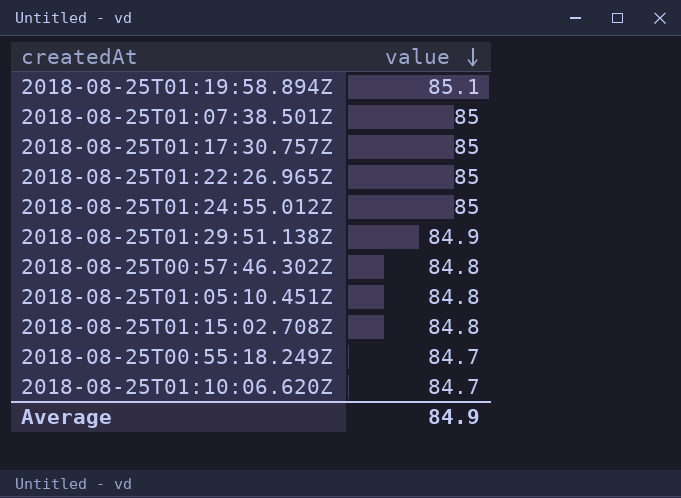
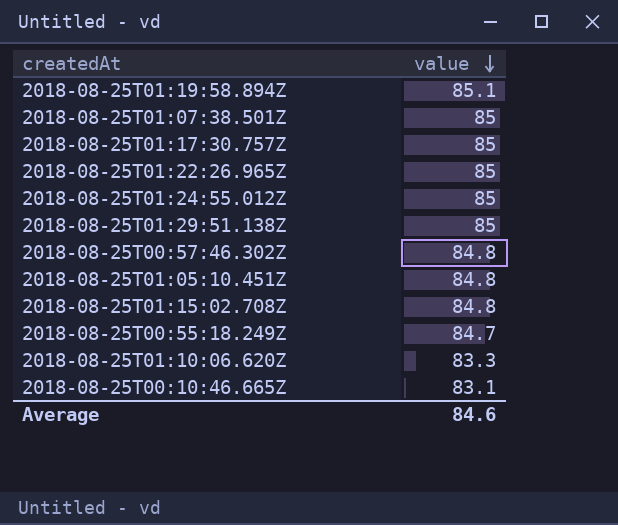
2018-08-25T01:29:51.138Z | value: 84.9 -> 85
2018-08-25T01:10:06.620Z | value: 84.7 -> 83.3
row 2018-08-25T00:10:46.665Z: none -> 83.1
Average | value: 84.9 -> 84.6

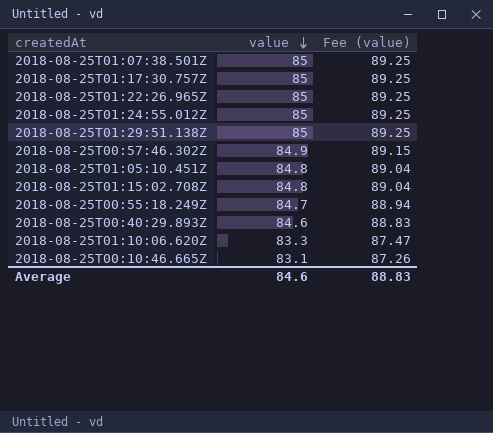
column Fee (value) | formula: none -> [value] * 1.05
row 2018-08-25T01:19:58.894Z: 85.1 -> none
2018-08-25T00:57:46.302Z | value: 84.8 -> 84.9
row 2018-08-25T00:40:29.893Z: none -> 84.6 | 88.83

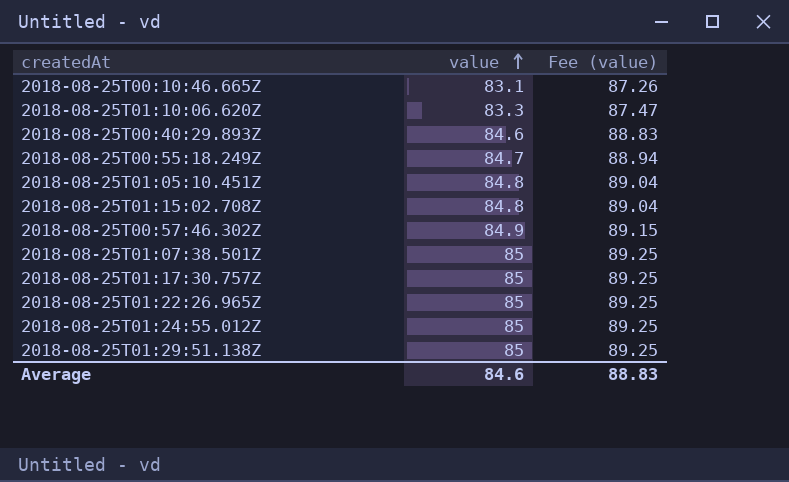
row order: value descending -> value ascending

